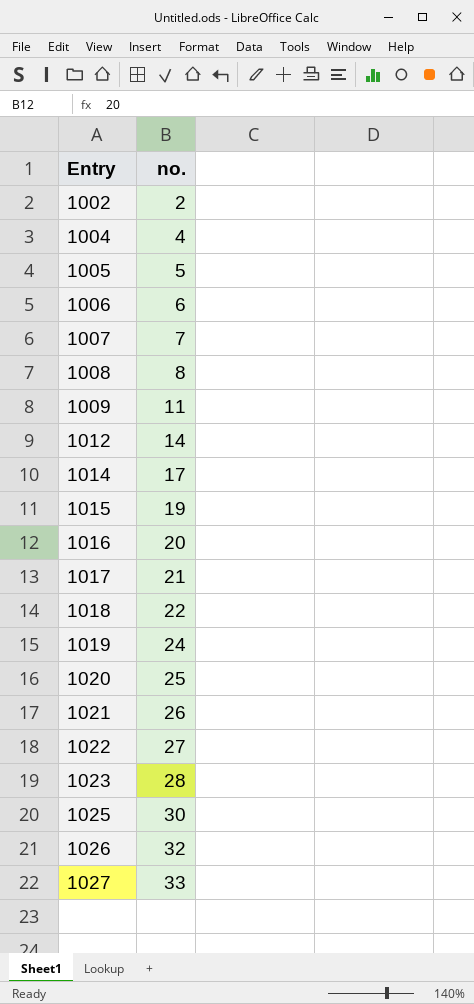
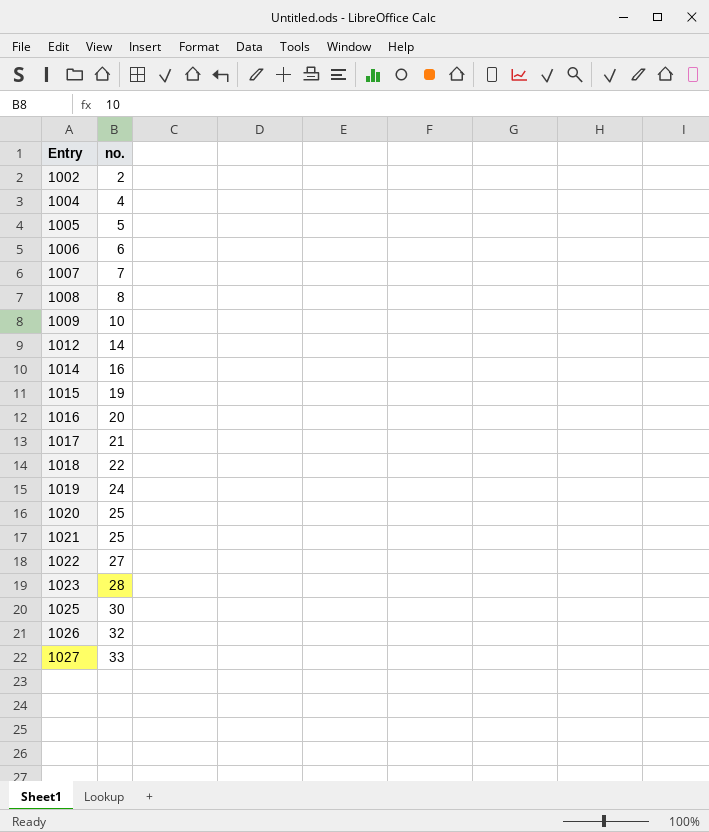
1009 | no.: 11 -> 10
1014 | no.: 17 -> 16
1021 | no.: 26 -> 25

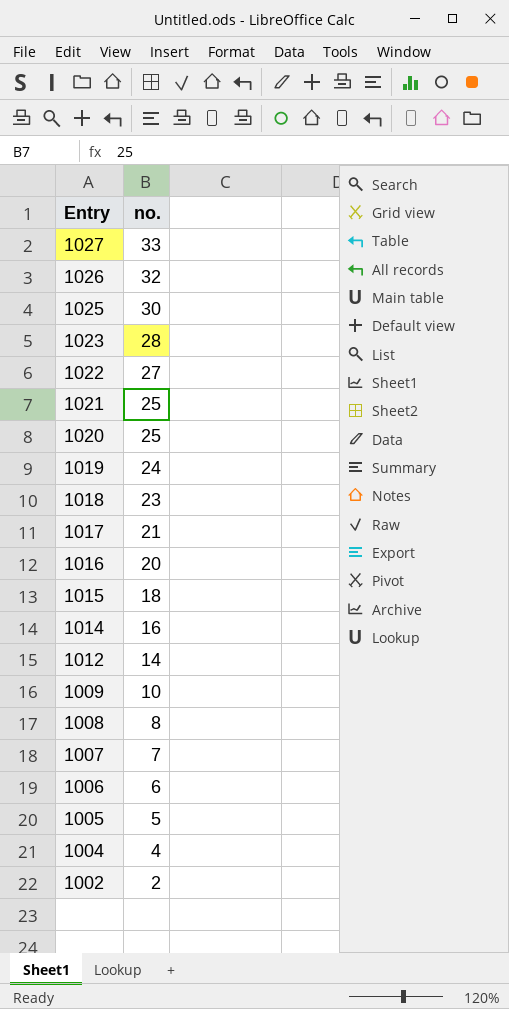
row order: Entry ascending -> Entry descending
1018 | no.: 22 -> 23
1015 | no.: 19 -> 18

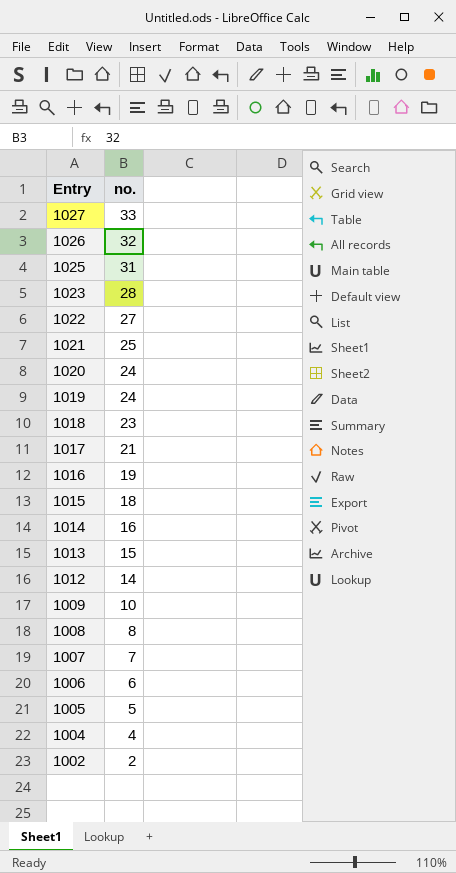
1025 | no.: 30 -> 31
1020 | no.: 25 -> 24
1016 | no.: 20 -> 19
row 1013: none -> 15

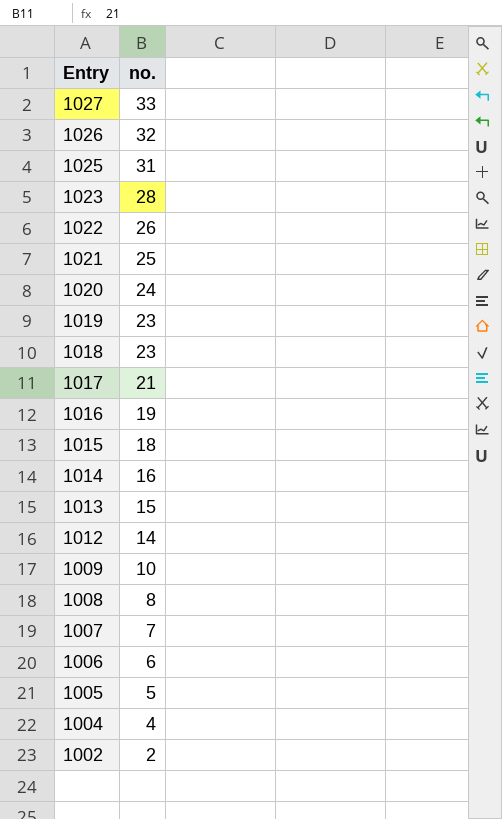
1022 | no.: 27 -> 26
1019 | no.: 24 -> 23

